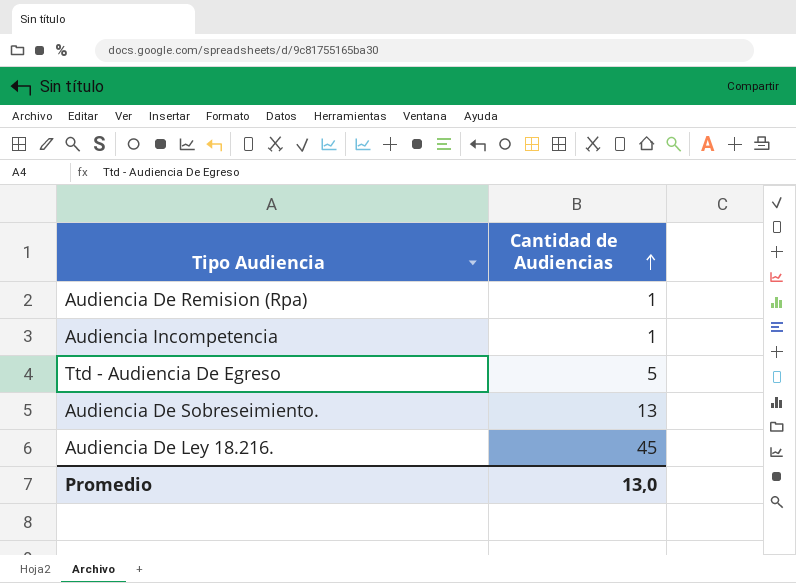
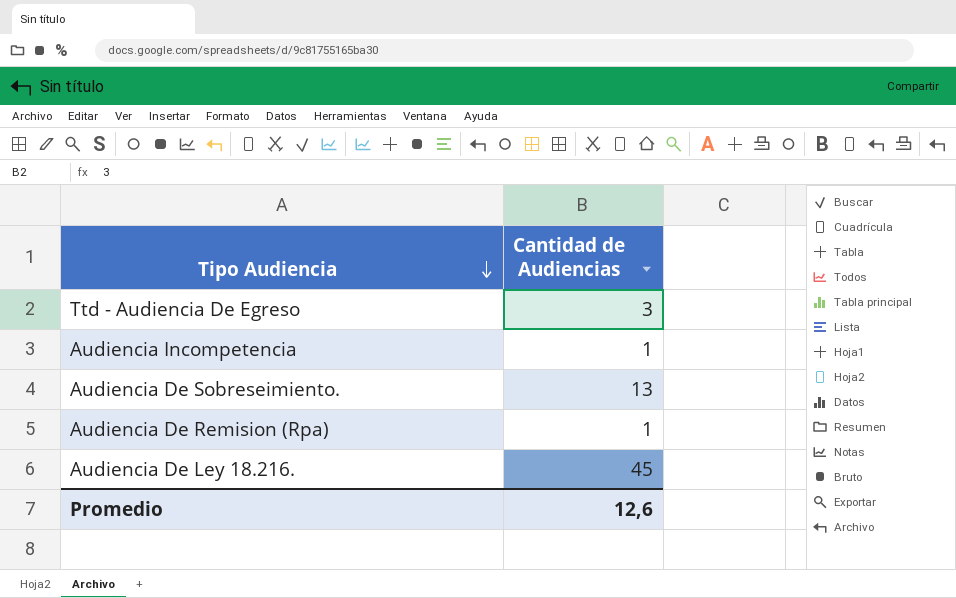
row order: Cantidad de Audiencias ascending -> Tipo Audiencia descending
Ttd - Audiencia De Egreso | Cantidad de Audiencias: 5 -> 3
Promedio | Cantidad de Audiencias: 13,0 -> 12,6

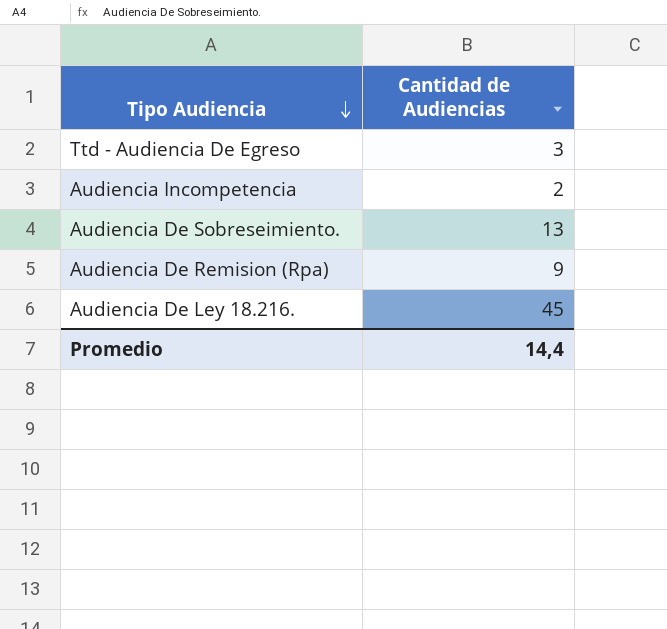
Audiencia Incompetencia | Cantidad de Audiencias: 1 -> 2
Audiencia De Remision (Rpa) | Cantidad de Audiencias: 1 -> 9
Promedio | Cantidad de Audiencias: 12,6 -> 14,4

